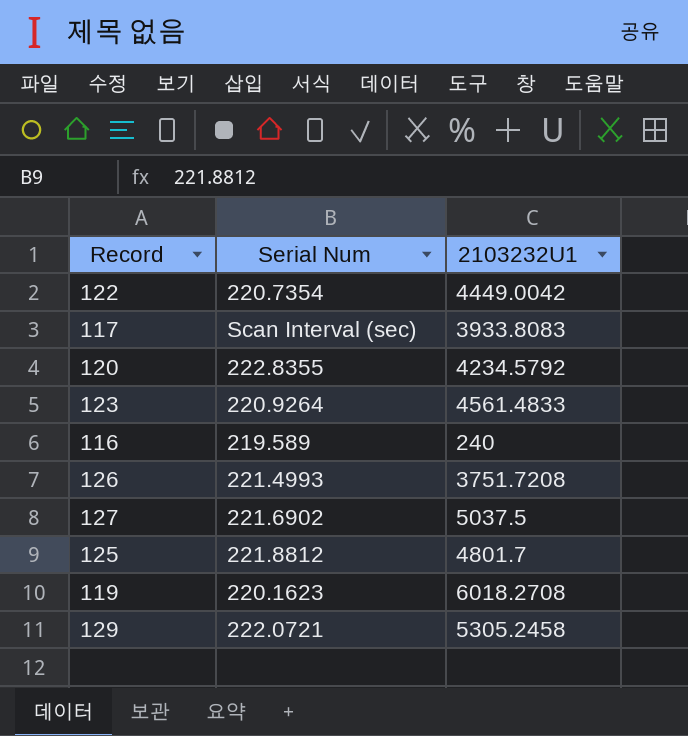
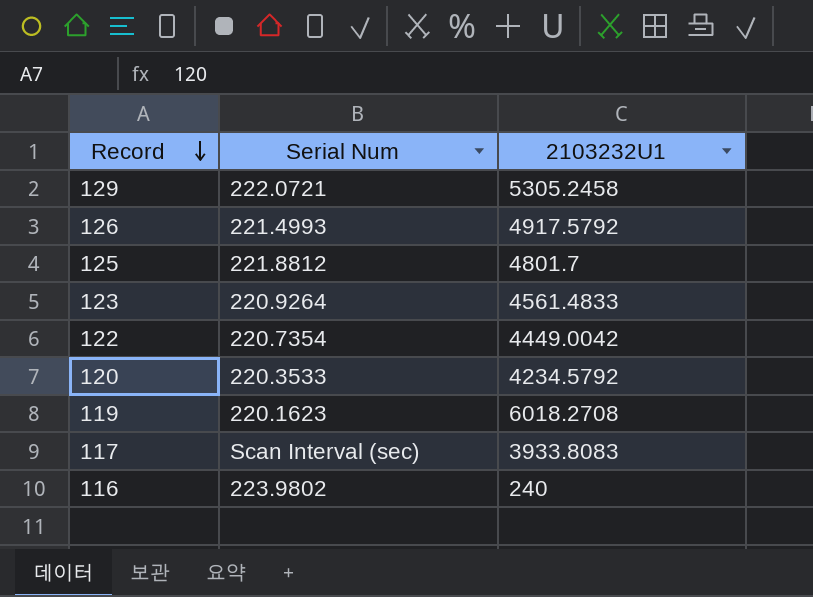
row order: none -> Record descending
row 127: 221.6902 | 5037.5 -> none
126 | 2103232U1: 3751.7208 -> 4917.5792
120 | Serial Num: 222.8355 -> 220.3533
116 | Serial Num: 219.589 -> 223.9802

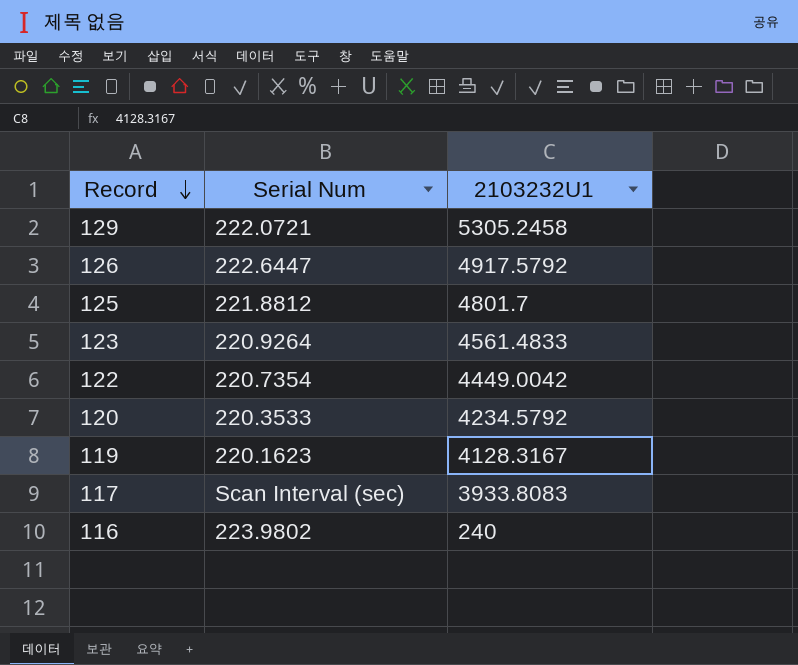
126 | Serial Num: 221.4993 -> 222.6447
119 | 2103232U1: 6018.2708 -> 4128.3167

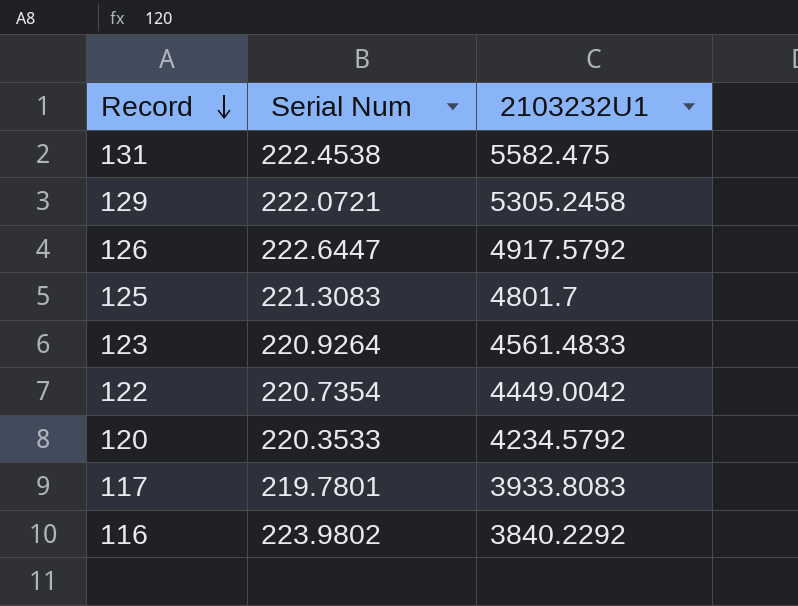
row 119: 220.1623 | 4128.3167 -> none
row 131: none -> 222.4538 | 5582.475
125 | Serial Num: 221.8812 -> 221.3083
117 | Serial Num: Scan Interval (sec) -> 219.7801
116 | 2103232U1: 240 -> 3840.2292

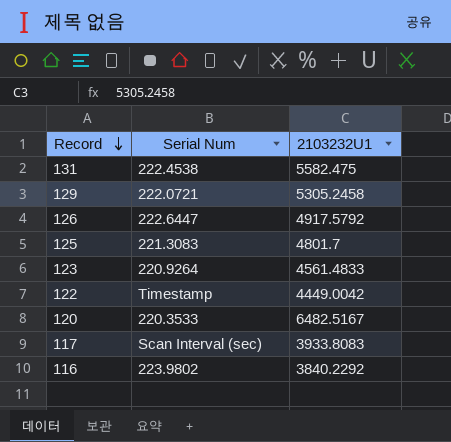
122 | Serial Num: 220.7354 -> Timestamp
120 | 2103232U1: 4234.5792 -> 6482.5167
117 | Serial Num: 219.7801 -> Scan Interval (sec)

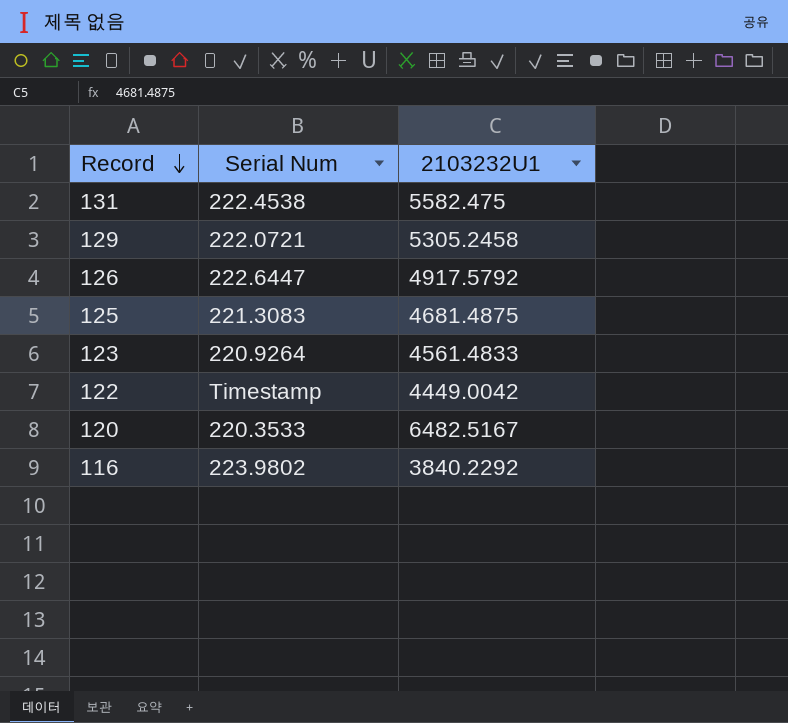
row 117: Scan Interval (sec) | 3933.8083 -> none
125 | 2103232U1: 4801.7 -> 4681.4875

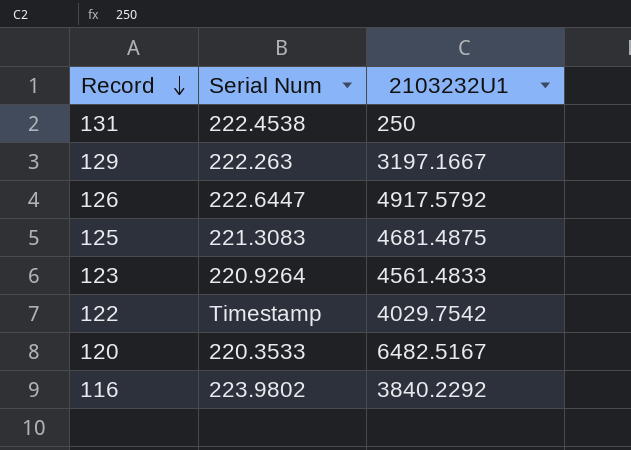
131 | 2103232U1: 5582.475 -> 250
129 | Serial Num: 222.0721 -> 222.263
129 | 2103232U1: 5305.2458 -> 3197.1667
122 | 2103232U1: 4449.0042 -> 4029.7542

